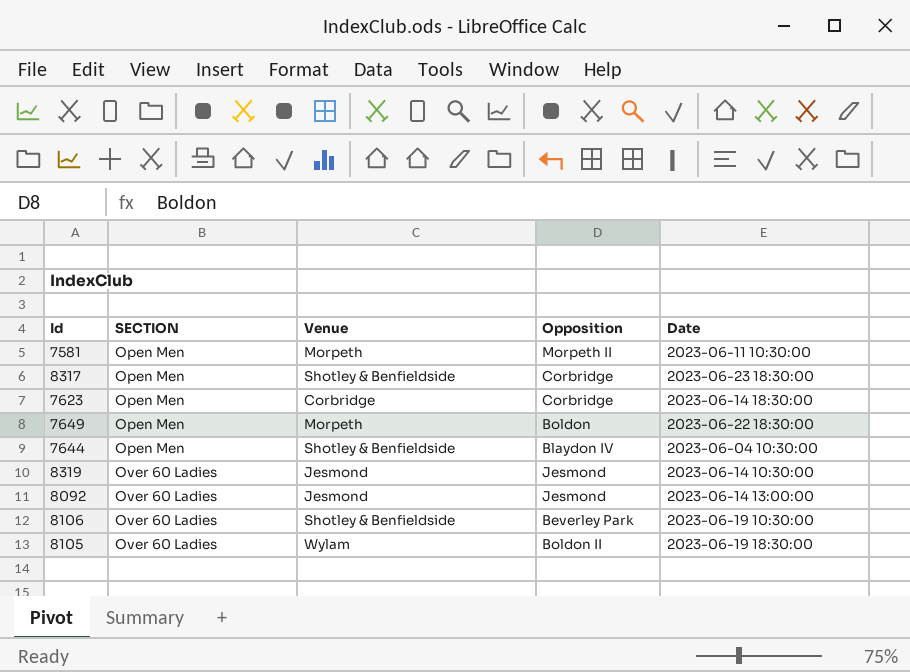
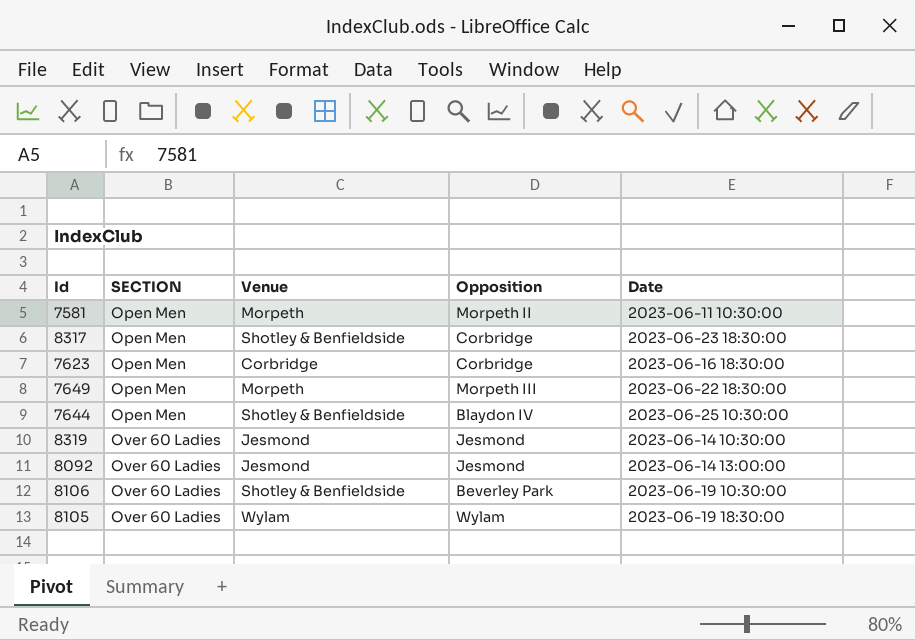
7623 | Date: 2023-06-14 18:30:00 -> 2023-06-16 18:30:00
7649 | Opposition: Boldon -> Morpeth III
7644 | Date: 2023-06-04 10:30:00 -> 2023-06-25 10:30:00
8105 | Opposition: Boldon II -> Wylam

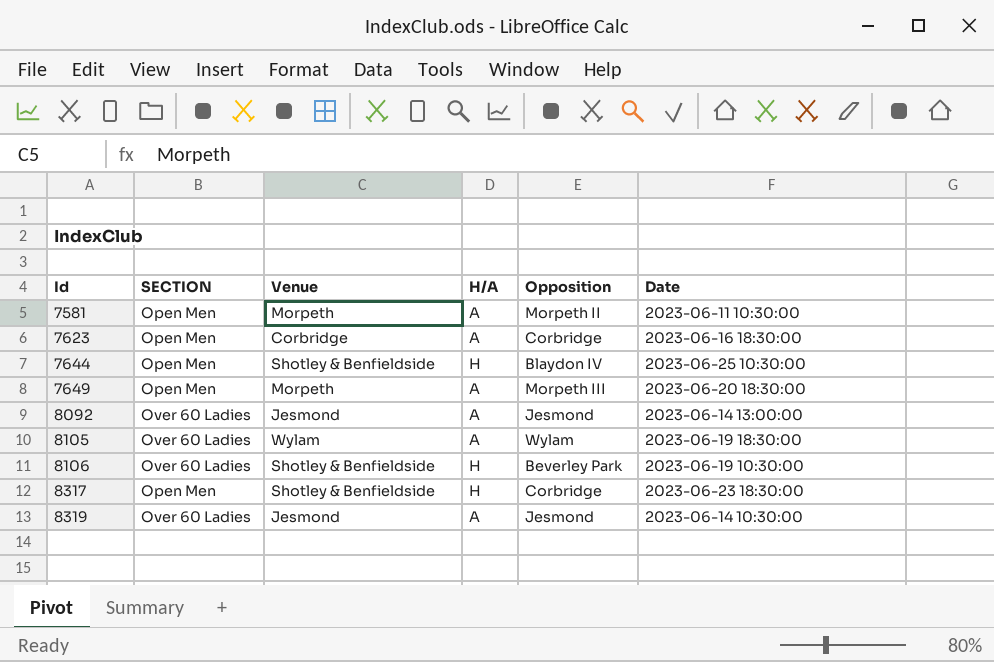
row order: SECTION ascending -> Id ascending
column H/A | position: none -> 4
7649 | Date: 2023-06-22 18:30:00 -> 2023-06-20 18:30:00

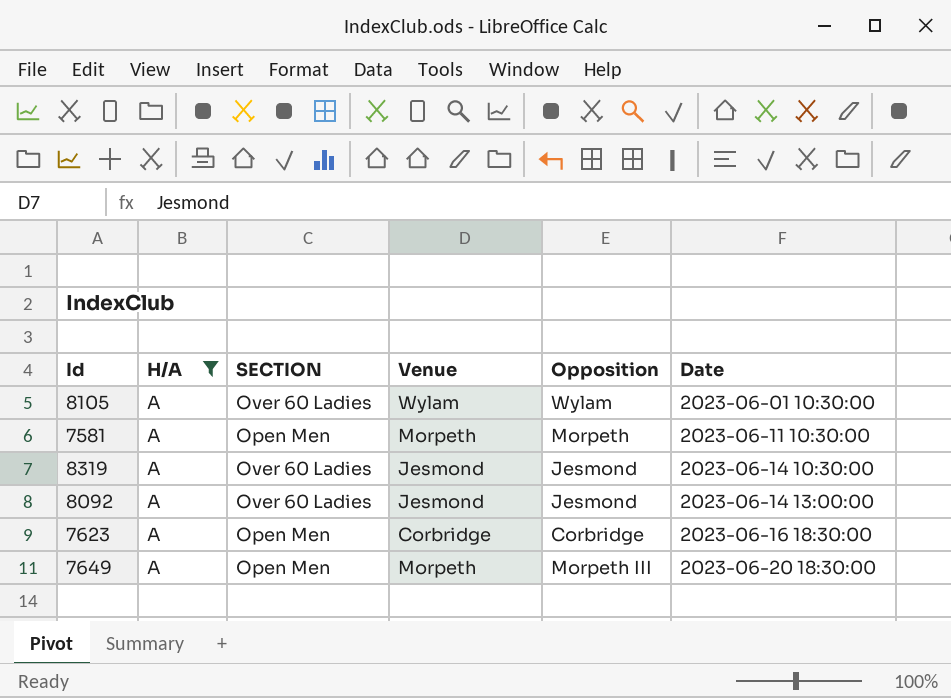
filter: none -> H/A = A
row order: Id ascending -> Date ascending
column H/A | position: 4 -> 2
8105 | Date: 2023-06-19 18:30:00 -> 2023-06-01 10:30:00
7581 | Opposition: Morpeth II -> Morpeth

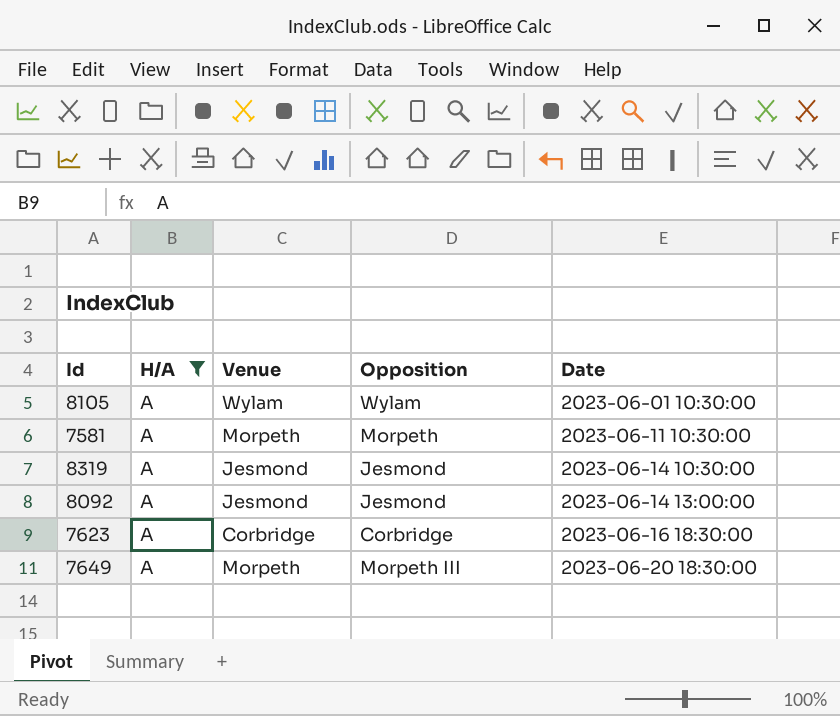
column SECTION | position: 3 -> none

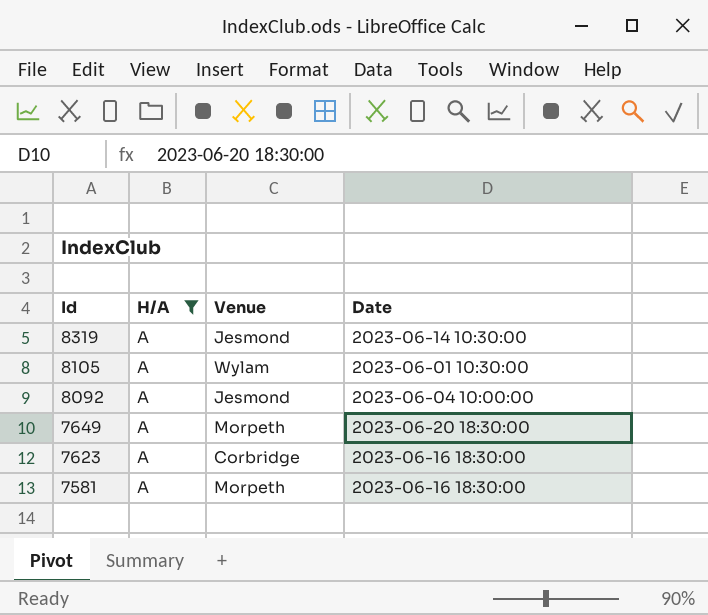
row order: Date ascending -> Id descending
column Opposition | position: 4 -> none
8092 | Date: 2023-06-14 13:00:00 -> 2023-06-04 10:00:00
7581 | Date: 2023-06-11 10:30:00 -> 2023-06-16 18:30:00

